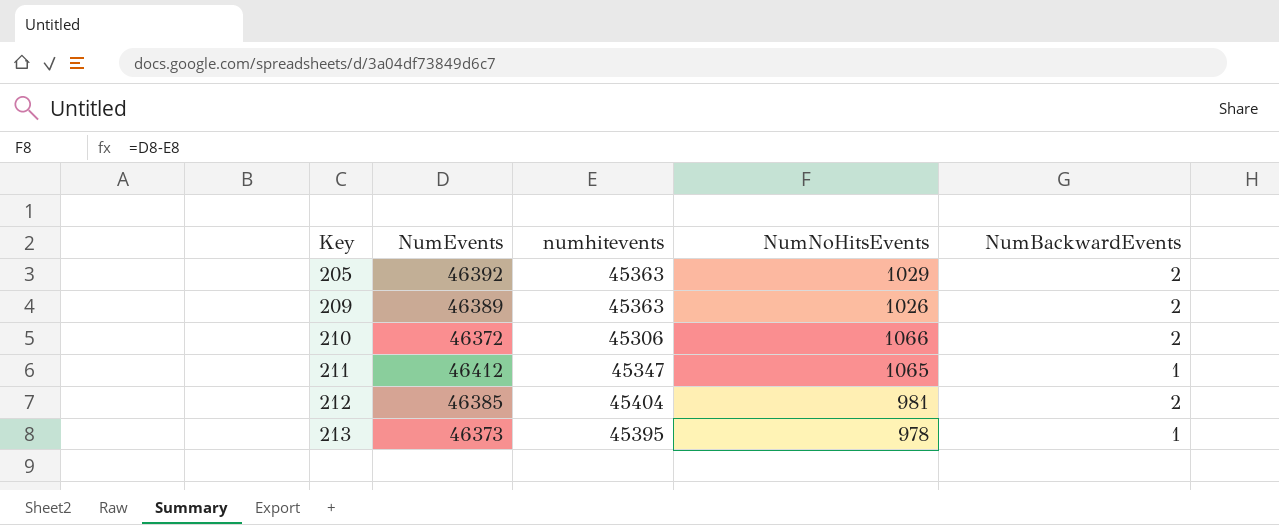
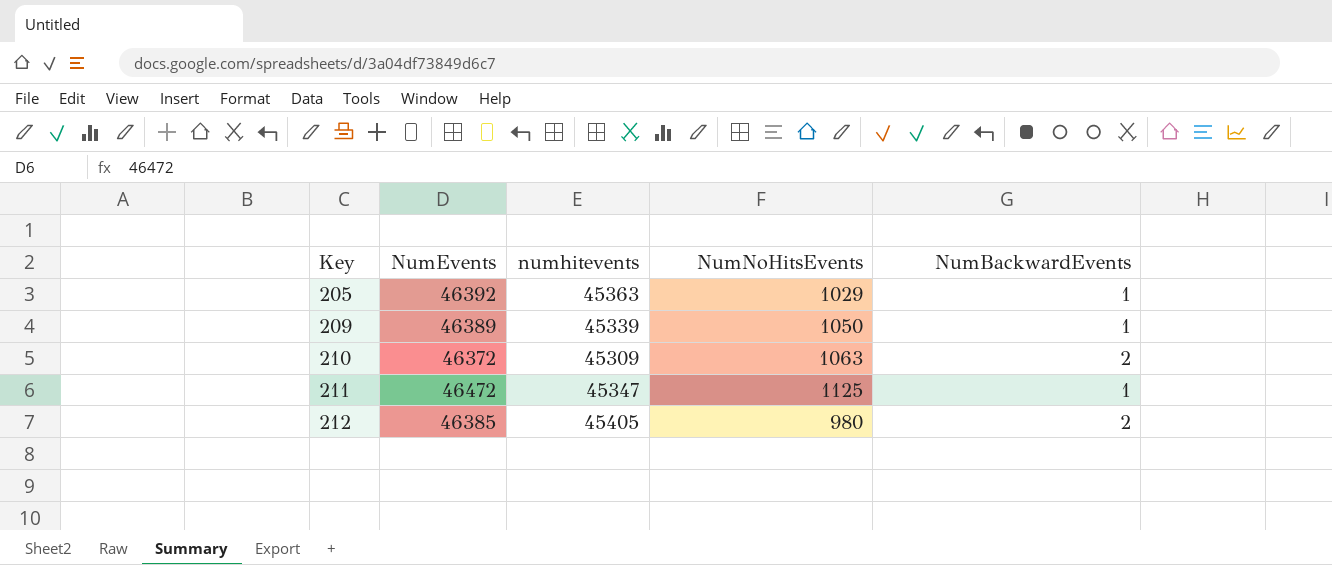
row 213: 46373 | 45395 | 978 | 1 -> none
205 | NumBackwardEvents: 2 -> 1
209 | numhitevents: 45363 -> 45339
209 | NumNoHitsEvents: 1026 -> 1050
209 | NumBackwardEvents: 2 -> 1
210 | numhitevents: 45306 -> 45309
210 | NumNoHitsEvents: 1066 -> 1063
211 | NumEvents: 46412 -> 46472
211 | NumNoHitsEvents: 1065 -> 1125
212 | numhitevents: 45404 -> 45405
212 | NumNoHitsEvents: 981 -> 980

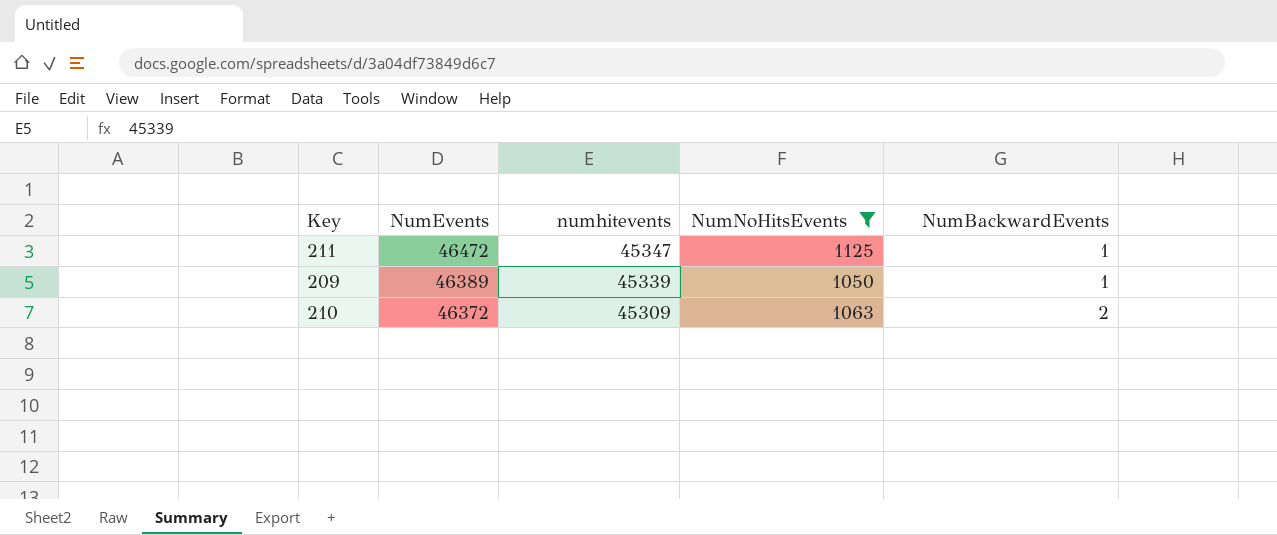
filter: none -> NumNoHitsEvents >= 1050
row order: Key ascending -> NumEvents descending

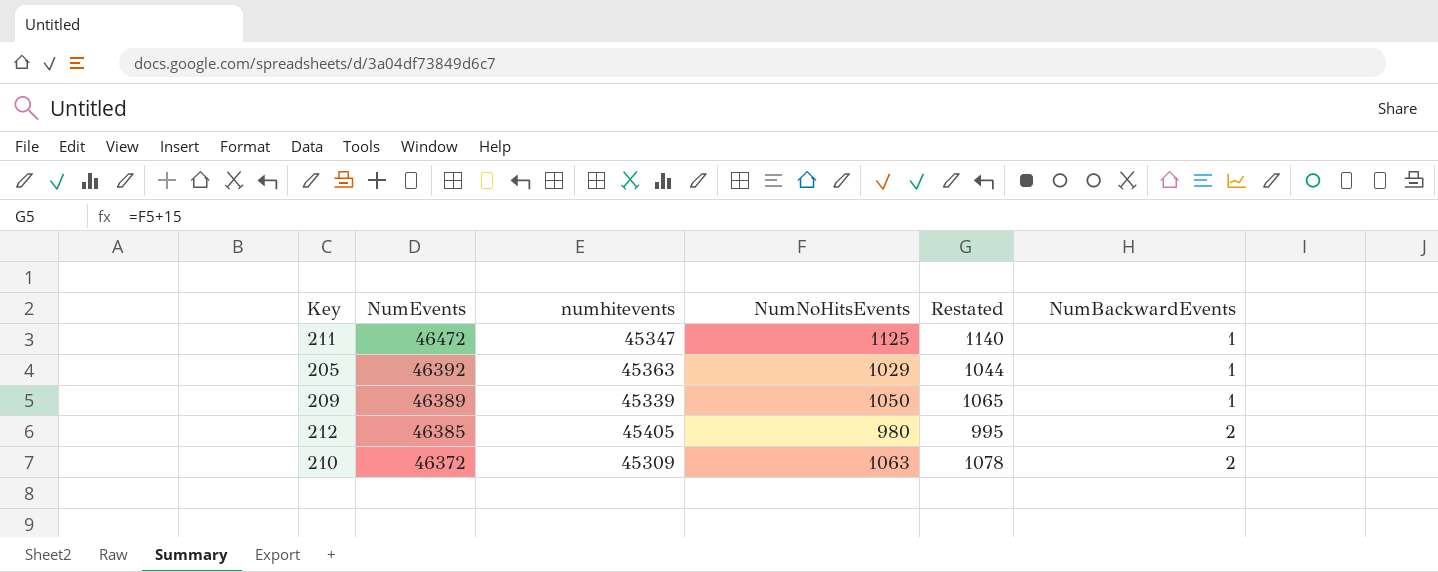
filter: NumNoHitsEvents >= 1050 -> none
column Restated | formula: none -> [NumNoHitsEvents] + 15

